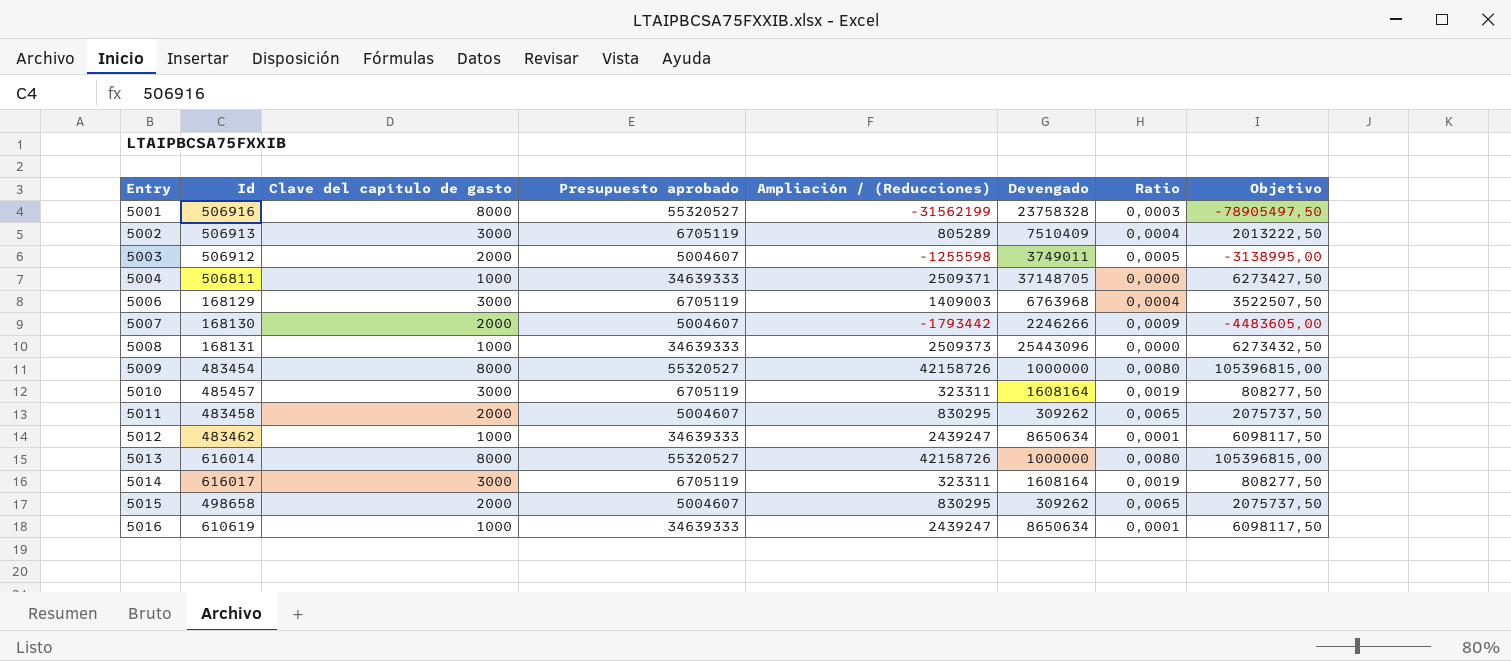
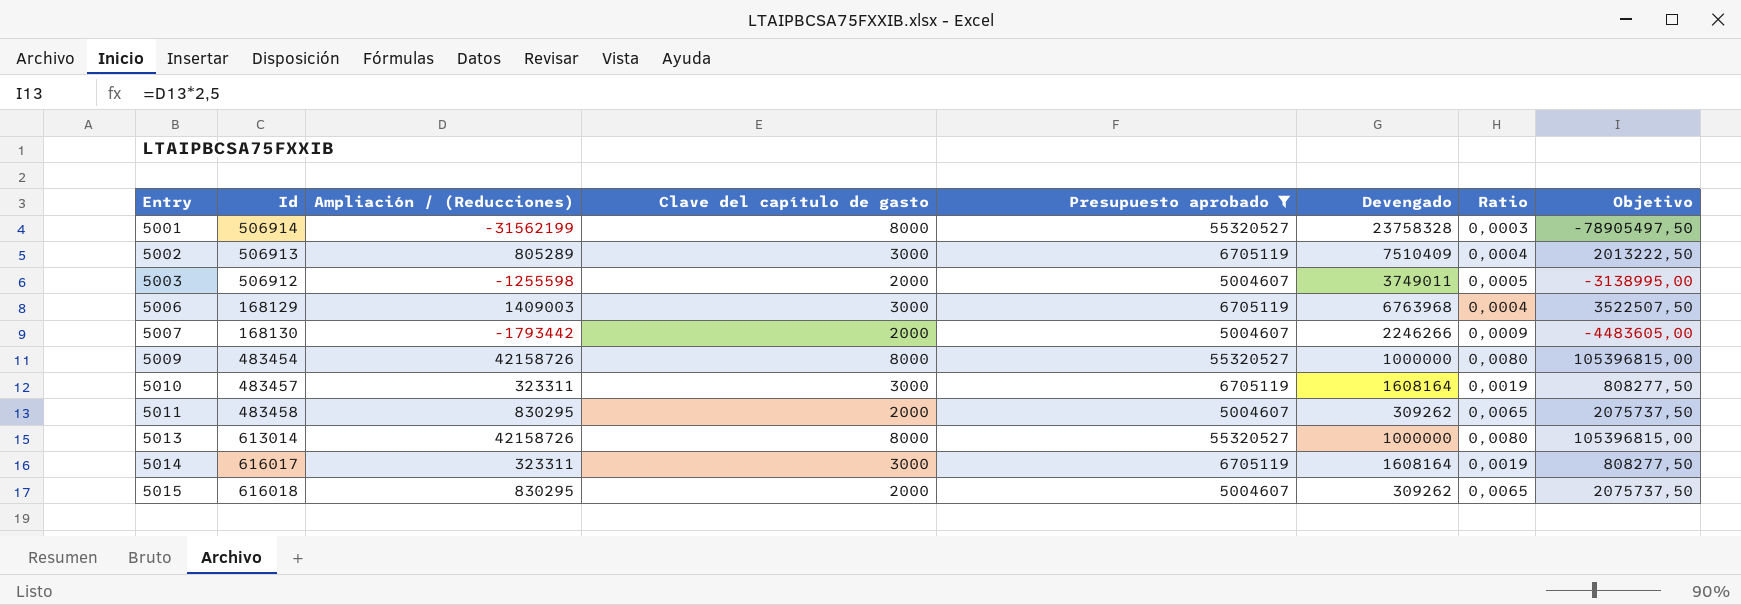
filter: none -> Presupuesto aprobado != 34639333
column Ampliación / (Reducciones) | position: 5 -> 3
5001 | Id: 506916 -> 506914
5010 | Id: 485457 -> 483457
5013 | Id: 616014 -> 613014
5015 | Id: 498658 -> 616018

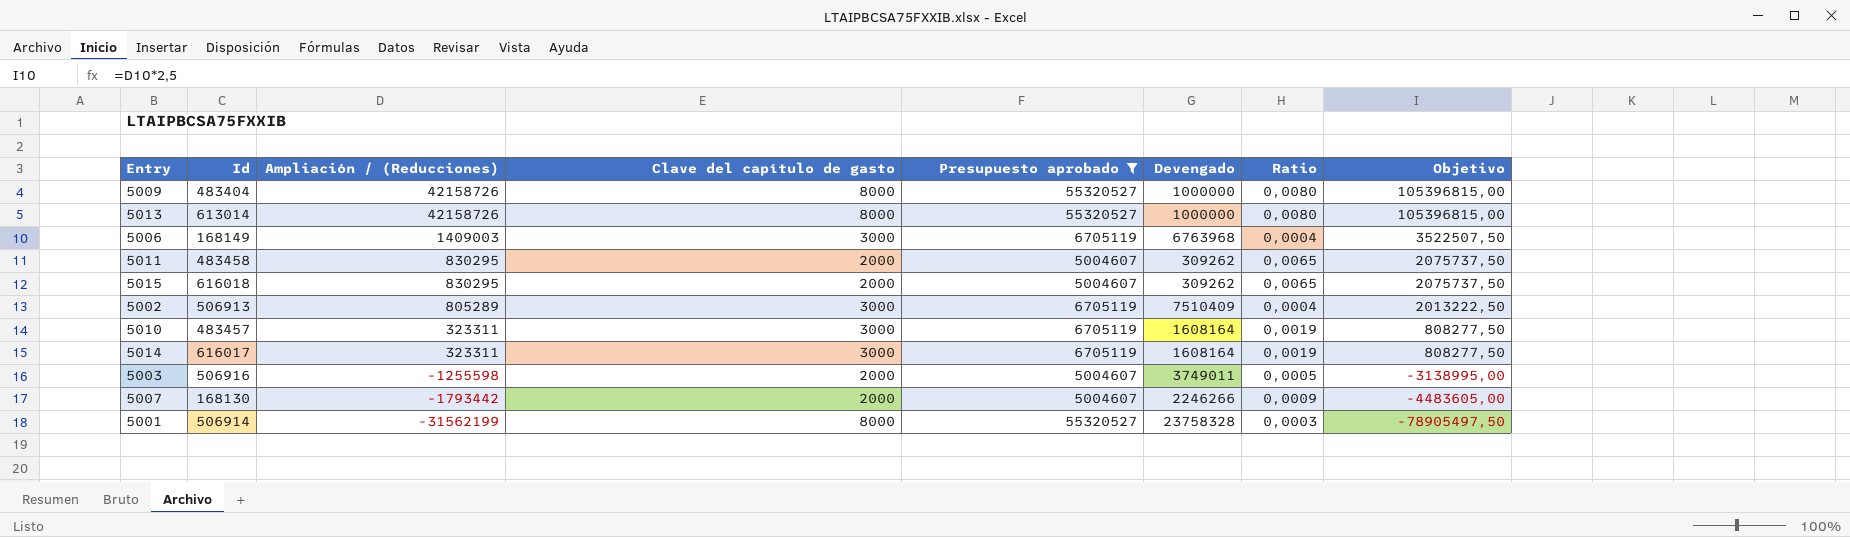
row order: Entry ascending -> Ampliación / (Reducciones) descending
5009 | Id: 483454 -> 483404
5006 | Id: 168129 -> 168149
5003 | Id: 506912 -> 506916

